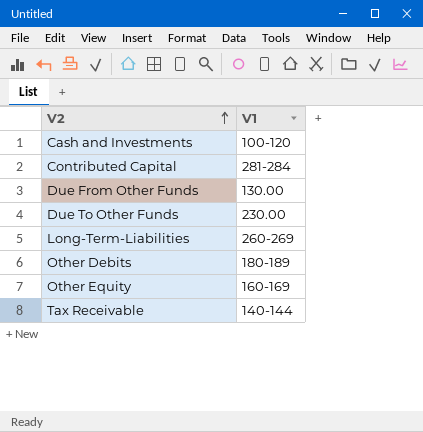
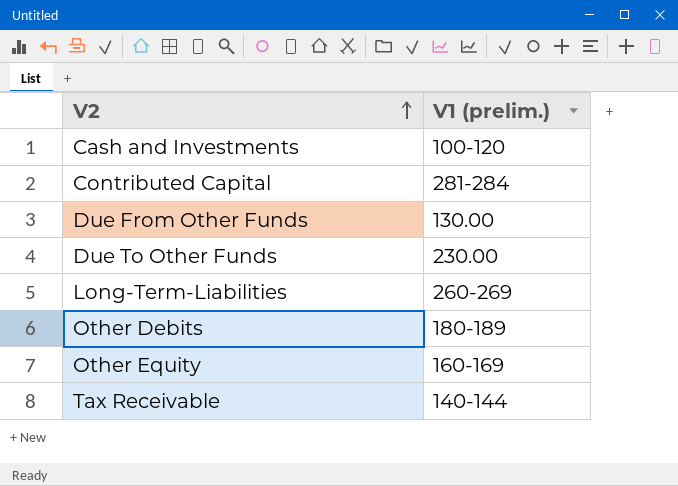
column name: V1 -> V1 (prelim.)

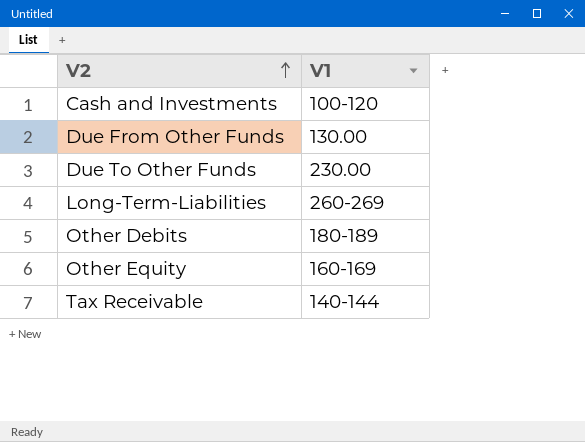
column name: V1 (prelim.) -> V1
row Contributed Capital: 281-284 -> none

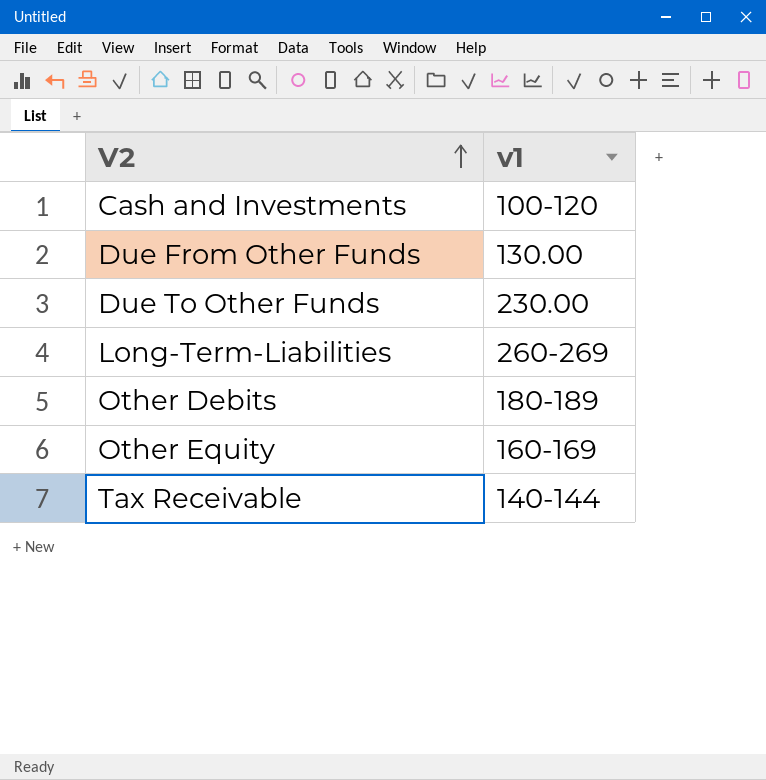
column name: V1 -> v1

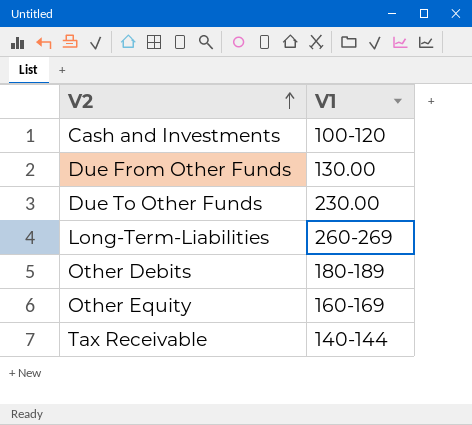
column name: v1 -> V1

